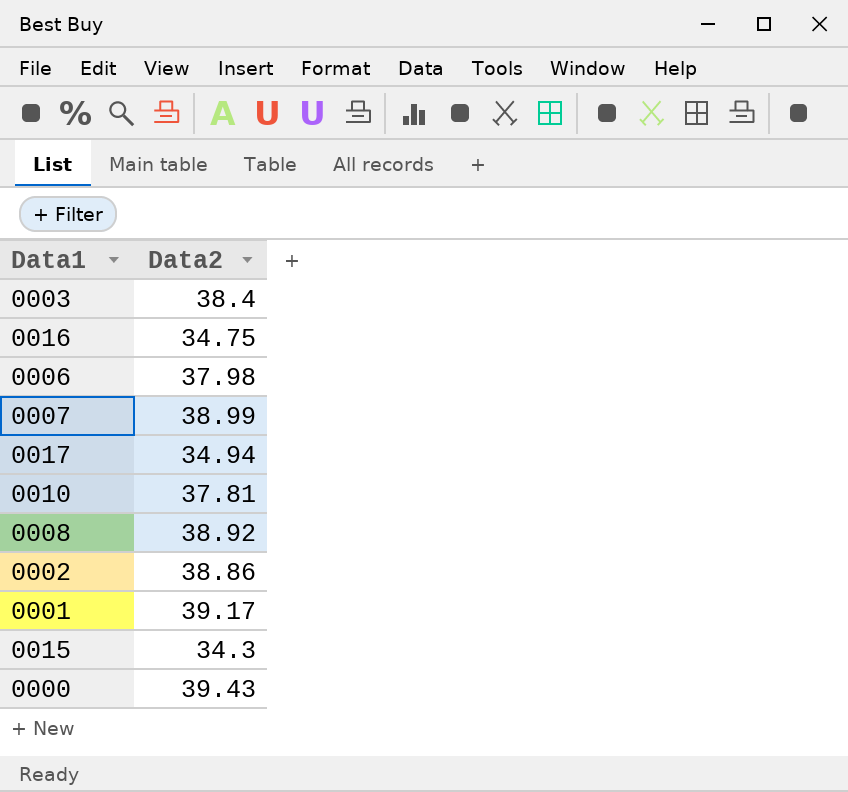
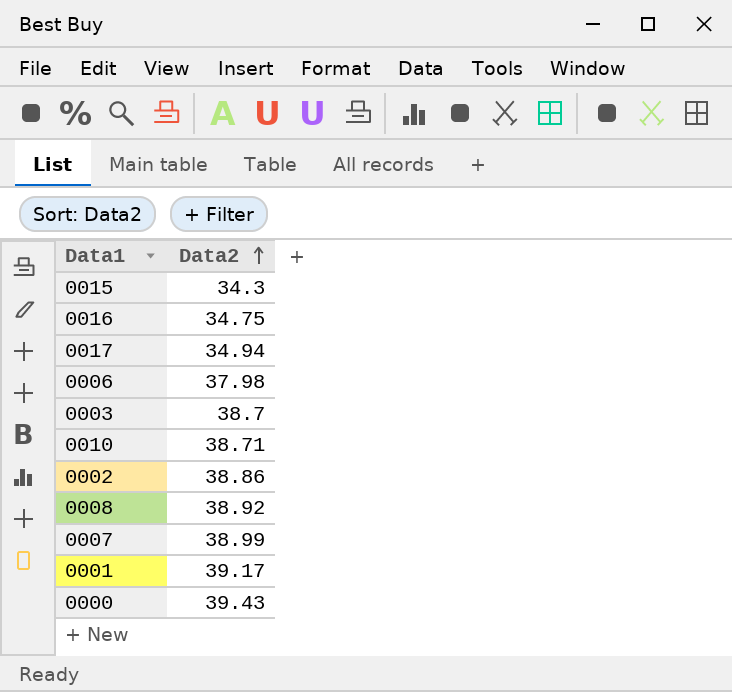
row order: none -> Data2 ascending
0003 | Data2: 38.4 -> 38.7
0010 | Data2: 37.81 -> 38.71

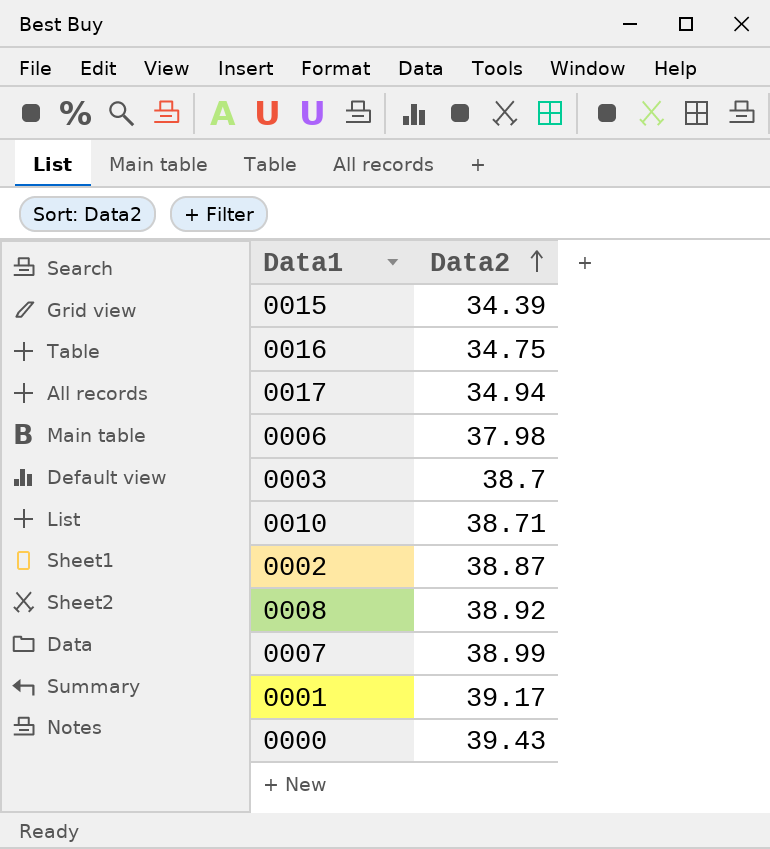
0015 | Data2: 34.3 -> 34.39
0002 | Data2: 38.86 -> 38.87

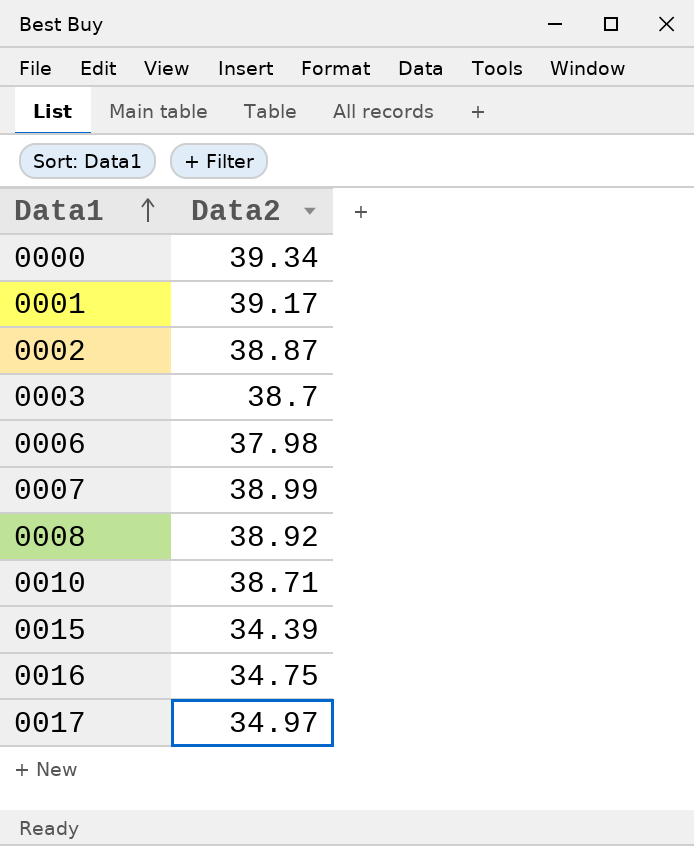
row order: Data2 ascending -> Data1 ascending
0000 | Data2: 39.43 -> 39.34
0017 | Data2: 34.94 -> 34.97

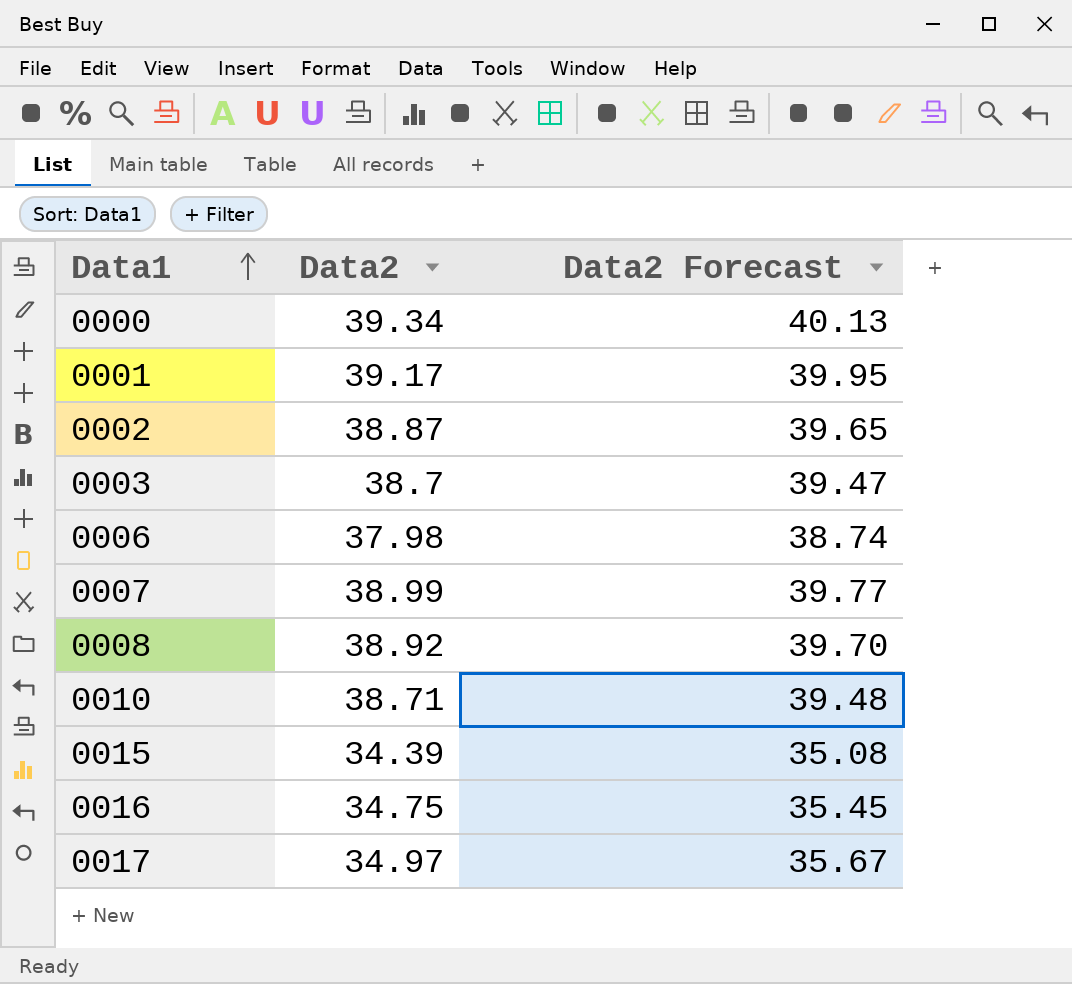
column Data2 Forecast | formula: none -> [Data2] * 1.02

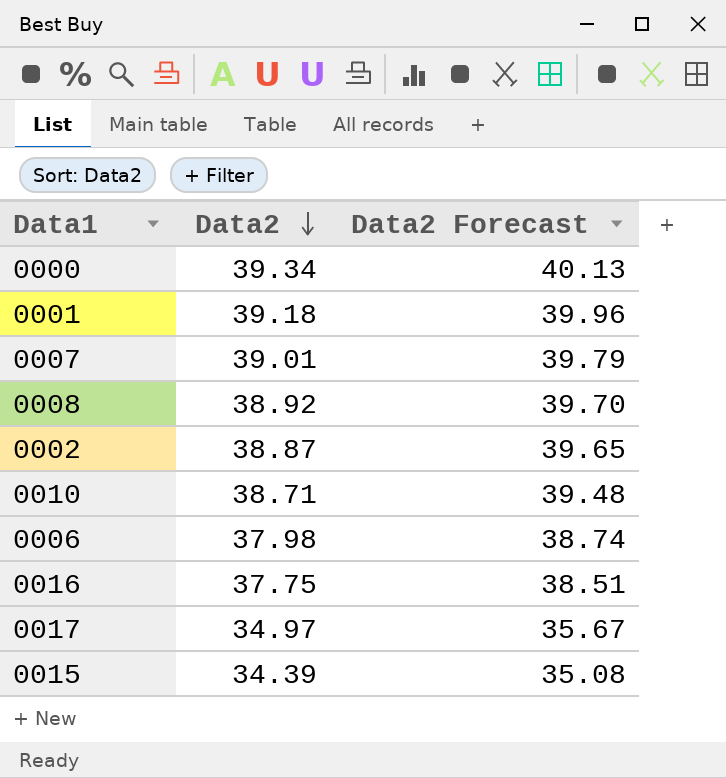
row order: Data1 ascending -> Data2 descending
row 0003: 38.7 | 39.47 -> none
0001 | Data2: 39.17 -> 39.18
0001 | Data2 Forecast: 39.95 -> 39.96
0007 | Data2: 38.99 -> 39.01
0007 | Data2 Forecast: 39.77 -> 39.79
0016 | Data2: 34.75 -> 37.75
0016 | Data2 Forecast: 35.45 -> 38.51

